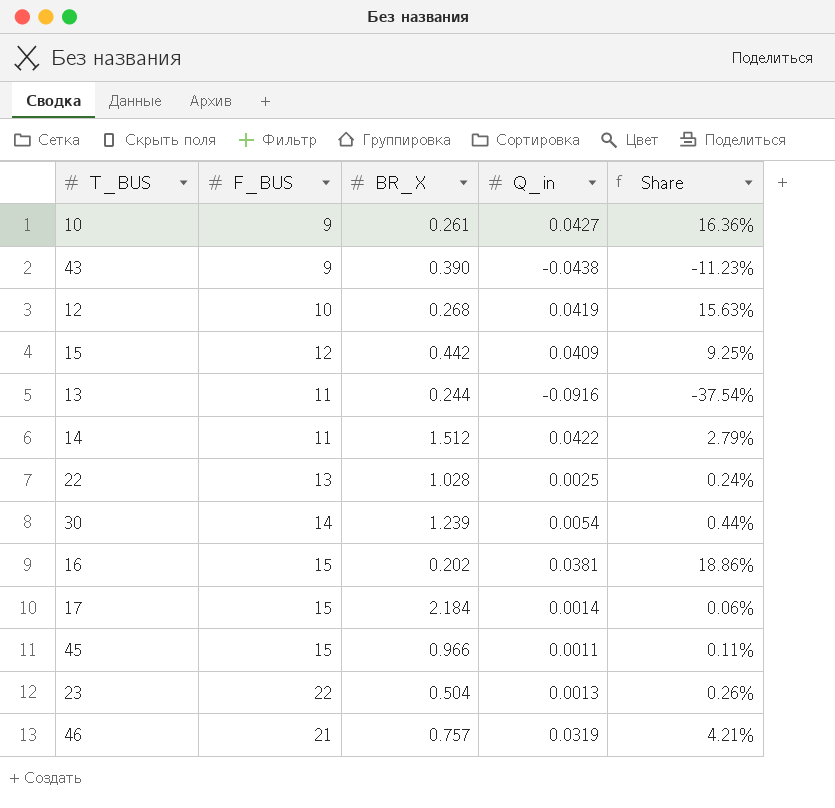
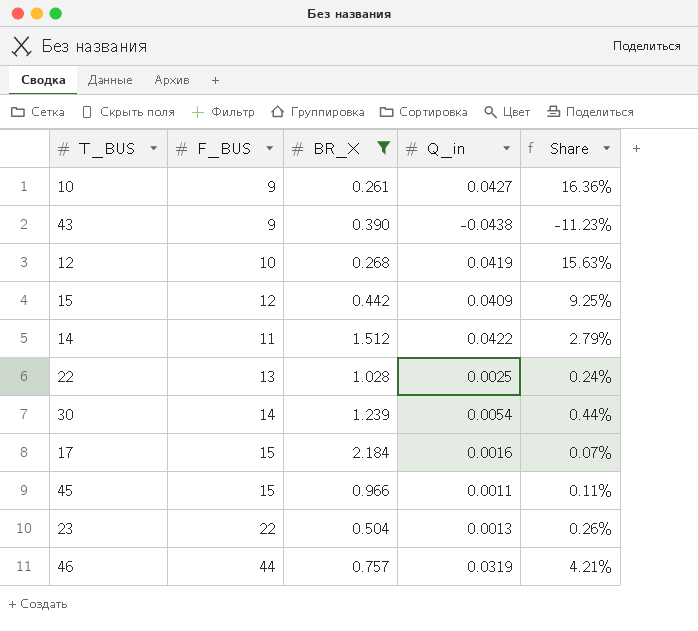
filter: none -> BR_X >= 0.261
17 | Q_in: 0.0014 -> 0.0016
17 | Share: 0.06% -> 0.07%
46 | F_BUS: 21 -> 44

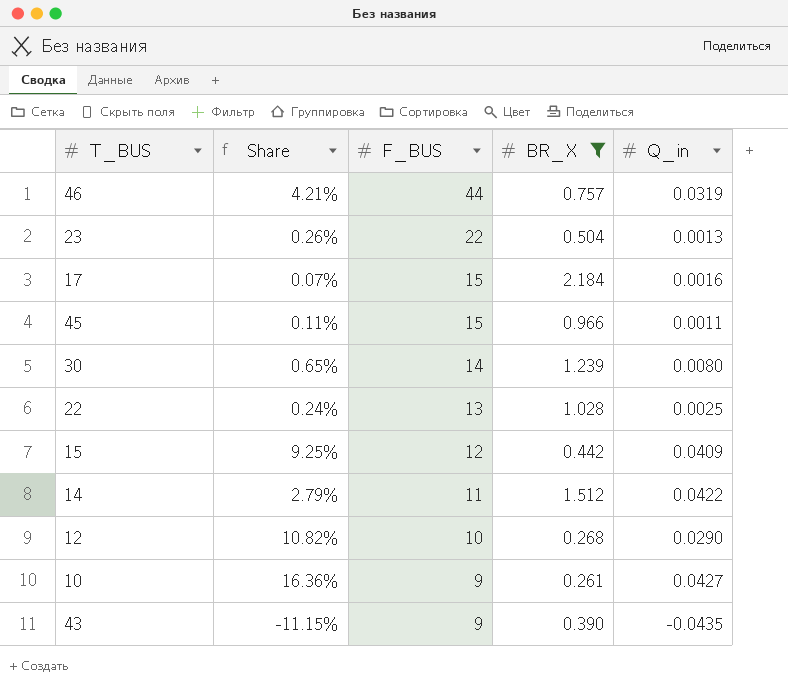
row order: none -> F_BUS descending
column Share | position: 5 -> 2
30 | Share: 0.44% -> 0.65%
30 | Q_in: 0.0054 -> 0.0080
12 | Share: 15.63% -> 10.82%
12 | Q_in: 0.0419 -> 0.0290
43 | Share: -11.23% -> -11.15%
43 | Q_in: -0.0438 -> -0.0435

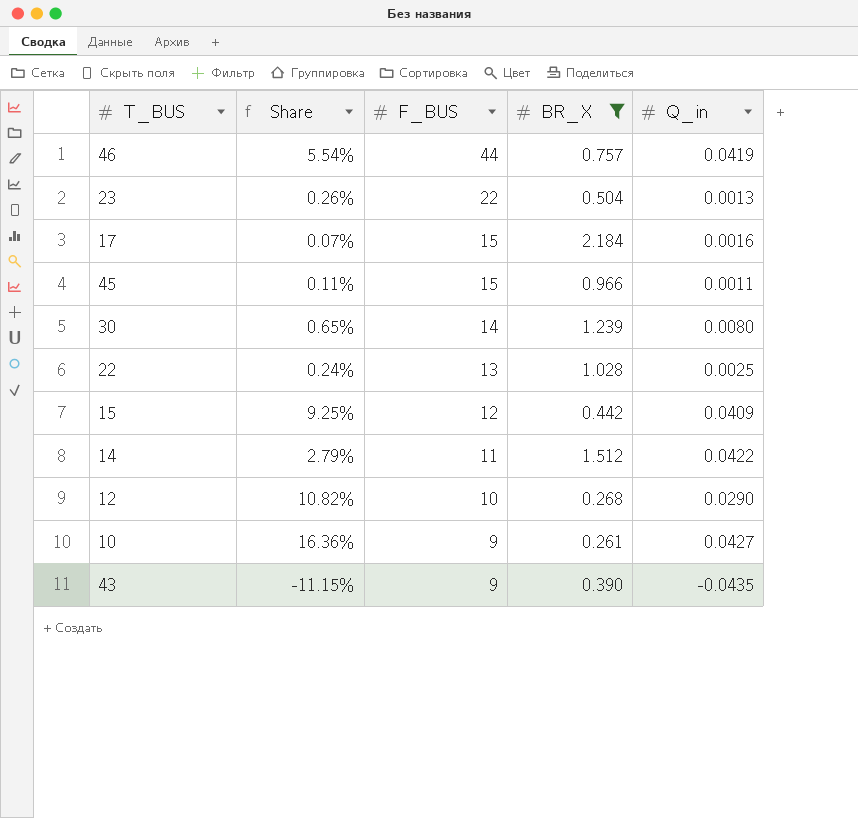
46 | Share: 4.21% -> 5.54%
46 | Q_in: 0.0319 -> 0.0419

